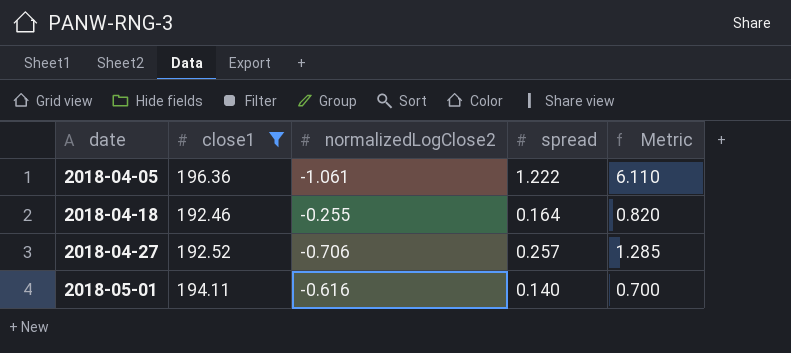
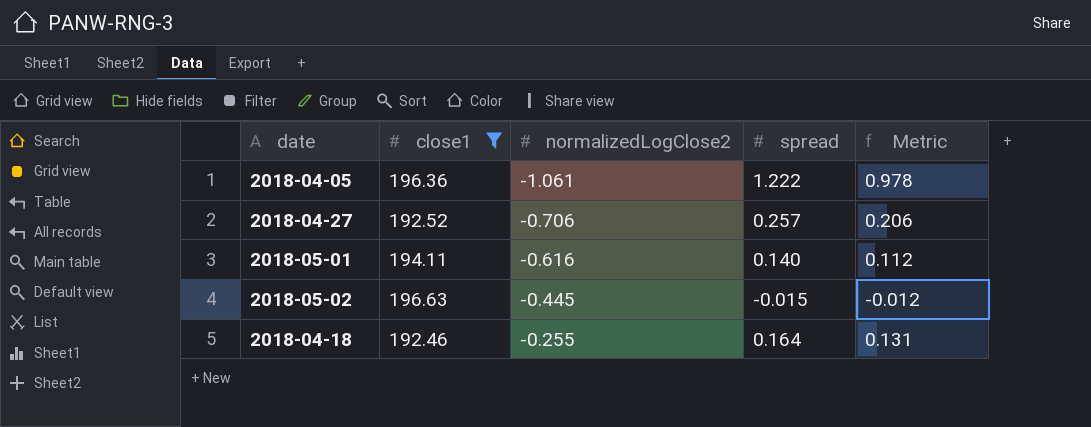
row order: date ascending -> normalizedLogClose2 ascending
column Metric | formula: [spread] * 5 -> [spread] * 0.8
row 2018-05-02: none -> 196.63 | -0.445 | -0.015 | -0.012

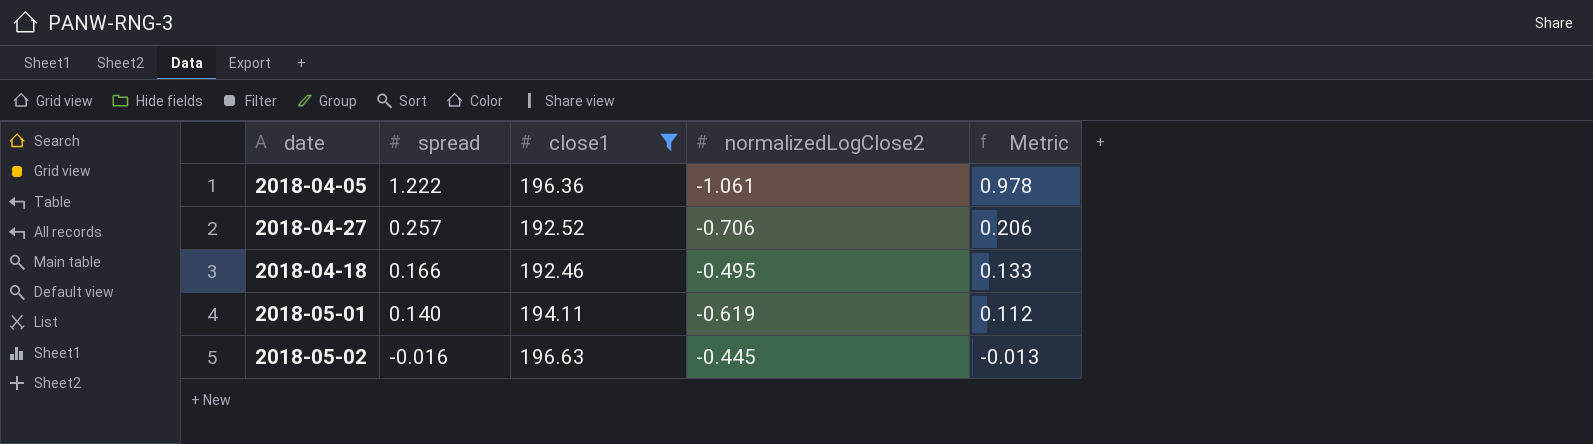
row order: normalizedLogClose2 ascending -> spread descending
column spread | position: 4 -> 2
2018-04-18 | spread: 0.164 -> 0.166
2018-04-18 | normalizedLogClose2: -0.255 -> -0.495
2018-04-18 | Metric: 0.131 -> 0.133
2018-05-01 | normalizedLogClose2: -0.616 -> -0.619
2018-05-02 | spread: -0.015 -> -0.016
2018-05-02 | Metric: -0.012 -> -0.013

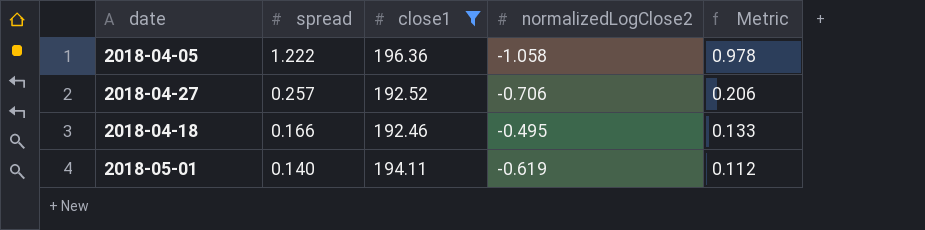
row 2018-05-02: -0.016 | 196.63 | -0.445 | -0.013 -> none
2018-04-05 | normalizedLogClose2: -1.061 -> -1.058

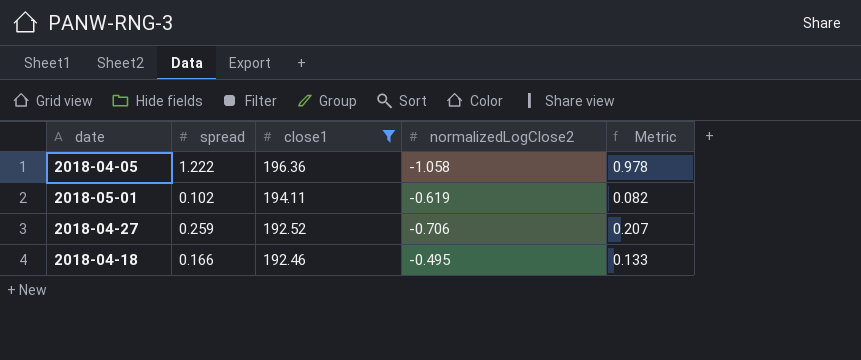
row order: spread descending -> close1 descending
2018-05-01 | spread: 0.140 -> 0.102
2018-05-01 | Metric: 0.112 -> 0.082
2018-04-27 | spread: 0.257 -> 0.259
2018-04-27 | Metric: 0.206 -> 0.207

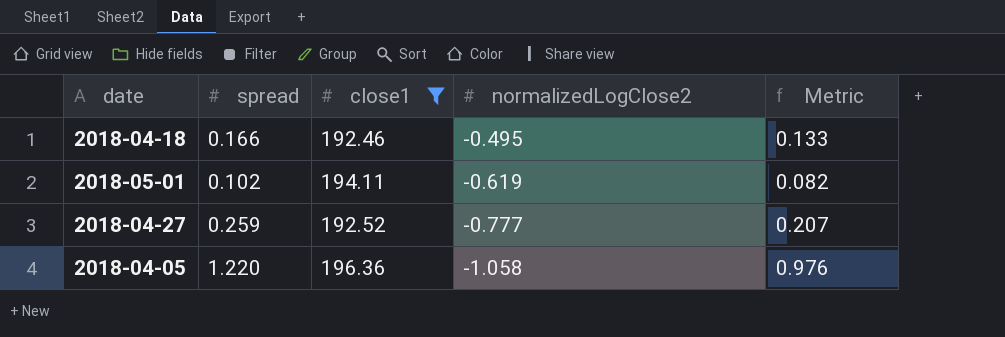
row order: close1 descending -> normalizedLogClose2 descending
2018-04-27 | normalizedLogClose2: -0.706 -> -0.777
2018-04-05 | spread: 1.222 -> 1.220
2018-04-05 | Metric: 0.978 -> 0.976

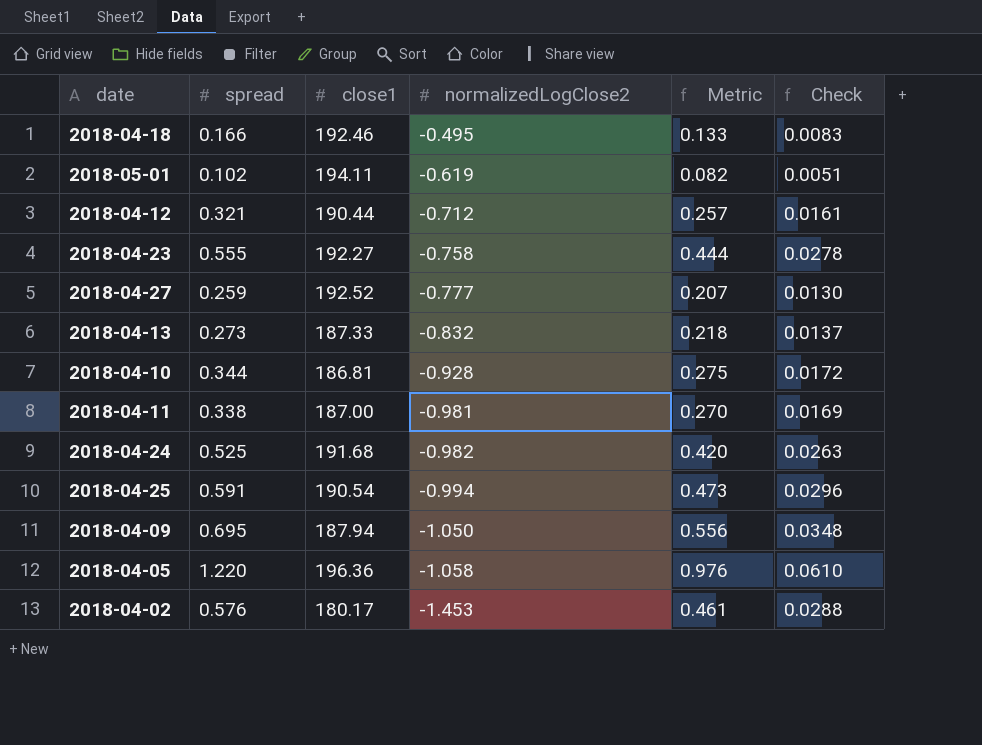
filter: close1 >= 192.46 -> none
column Check | formula: none -> [spread] * 0.05

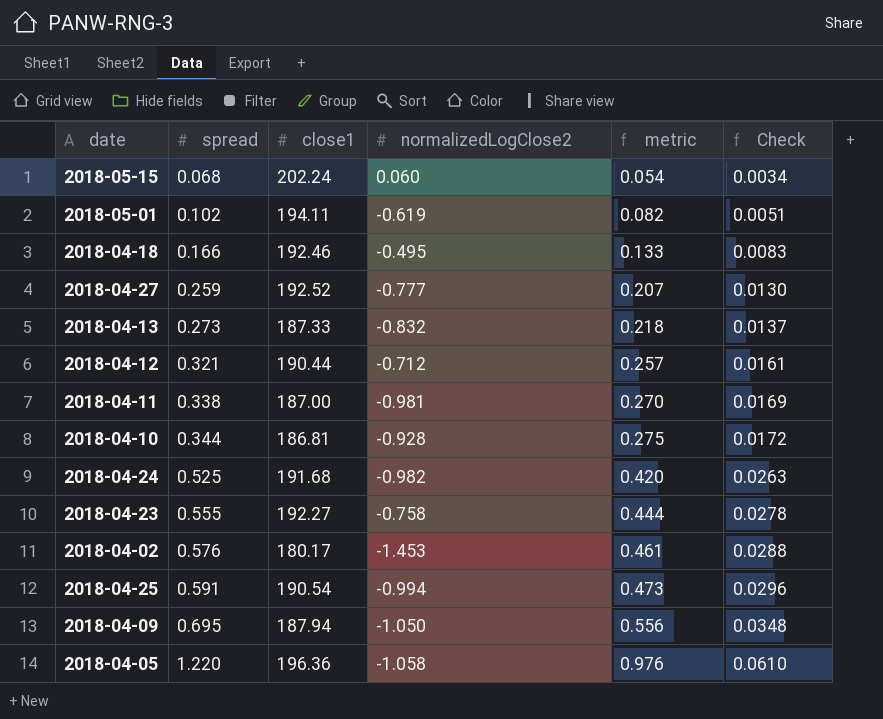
row order: normalizedLogClose2 descending -> spread ascending
column name: Metric -> metric
row 2018-05-15: none -> 0.068 | 202.24 | 0.060 | 0.054 | 0.0034

